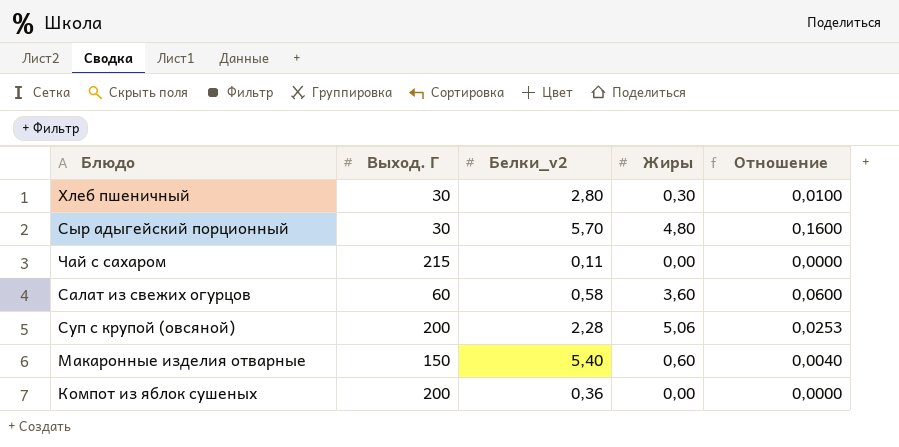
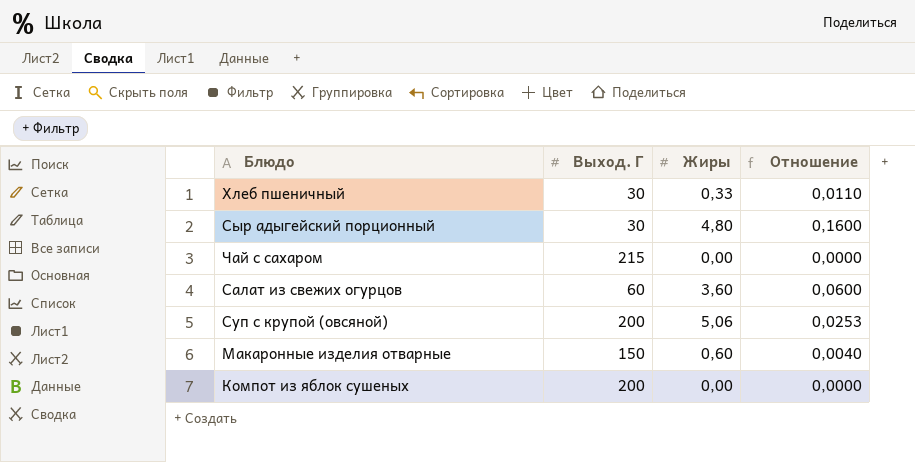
column Белки_v2 | position: 3 -> none
Хлеб пшеничный | Жиры: 0,30 -> 0,33
Хлеб пшеничный | Отношение: 0,0100 -> 0,0110

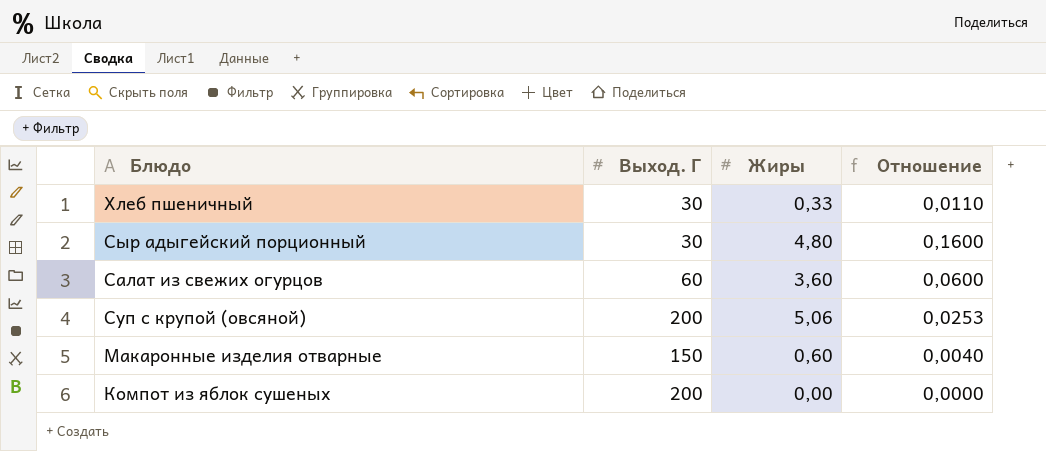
row Чай с сахаром: 215 | 0,00 | 0,0000 -> none

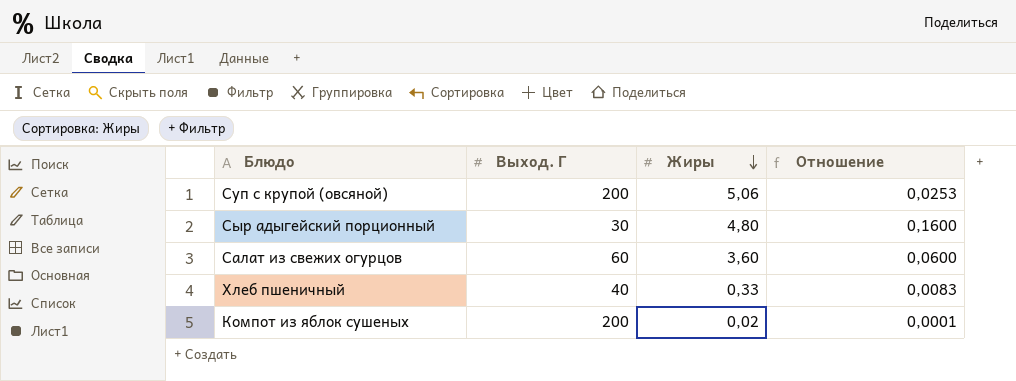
row order: none -> Жиры descending
row Макаронные изделия отварные: 150 | 0,60 | 0,0040 -> none
Хлеб пшеничный | Выход. Г: 30 -> 40
Хлеб пшеничный | Отношение: 0,0110 -> 0,0083
Компот из яблок сушеных | Жиры: 0,00 -> 0,02
Компот из яблок сушеных | Отношение: 0,0000 -> 0,0001

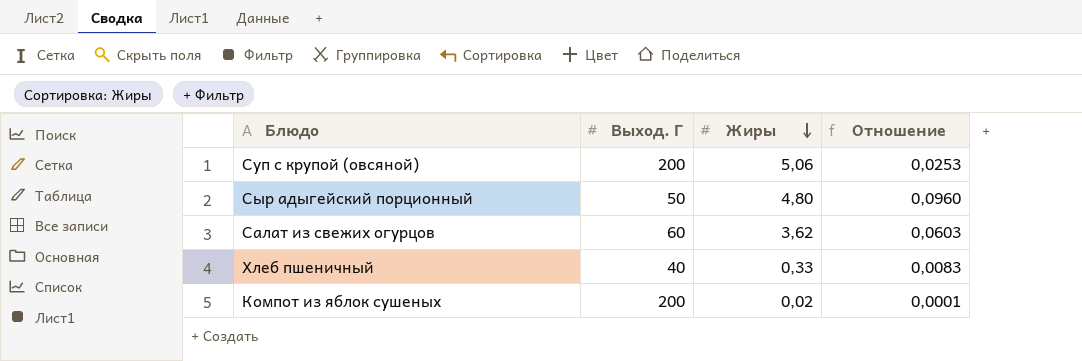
Сыр адыгейский порционный | Выход. Г: 30 -> 50
Сыр адыгейский порционный | Отношение: 0,1600 -> 0,0960
Салат из свежих огурцов | Жиры: 3,60 -> 3,62
Салат из свежих огурцов | Отношение: 0,0600 -> 0,0603

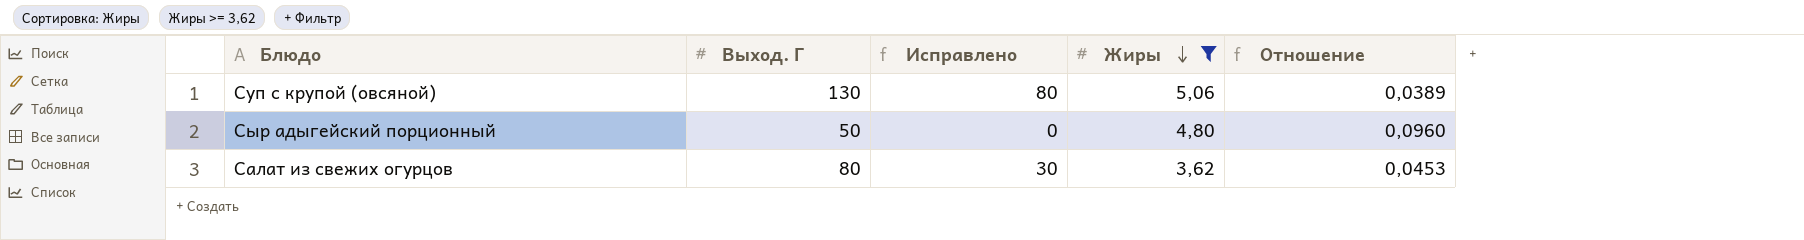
filter: none -> Жиры >= 3,62
column Исправлено | formula: none -> [Выход. Г] - 50
Суп с крупой (овсяной) | Выход. Г: 200 -> 130
Суп с крупой (овсяной) | Отношение: 0,0253 -> 0,0389
Салат из свежих огурцов | Выход. Г: 60 -> 80
Салат из свежих огурцов | Отношение: 0,0603 -> 0,0453

